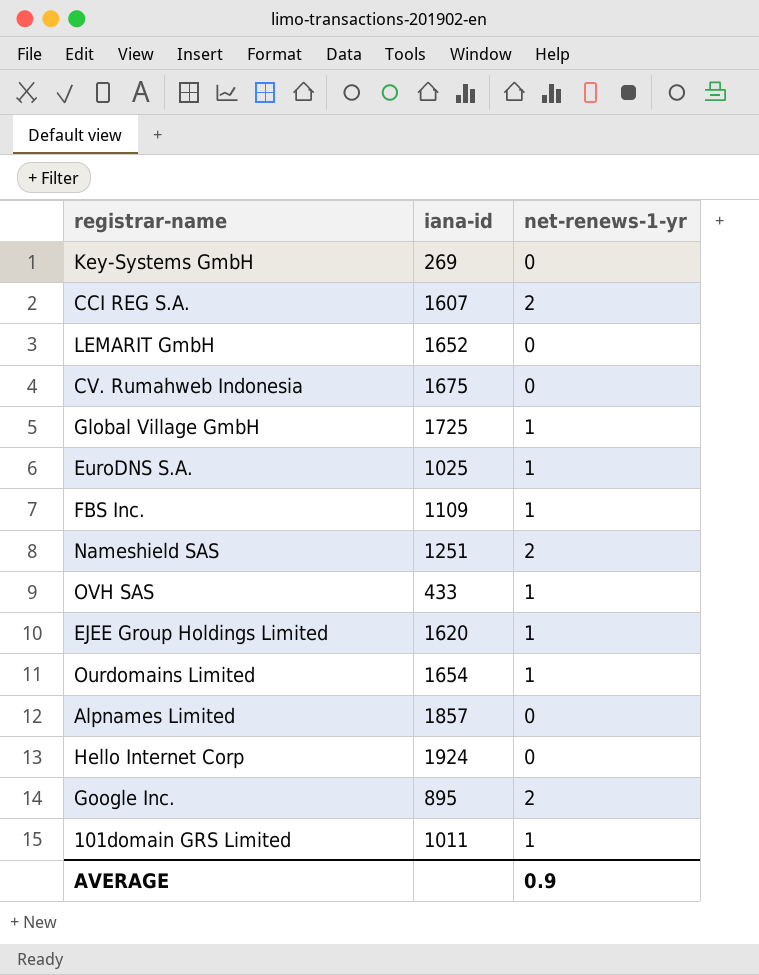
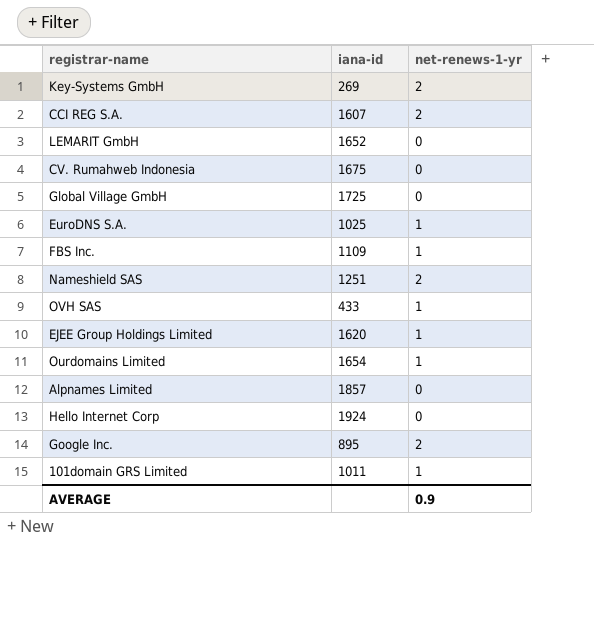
Key-Systems GmbH | net-renews-1-yr: 0 -> 2
Global Village GmbH | net-renews-1-yr: 1 -> 0

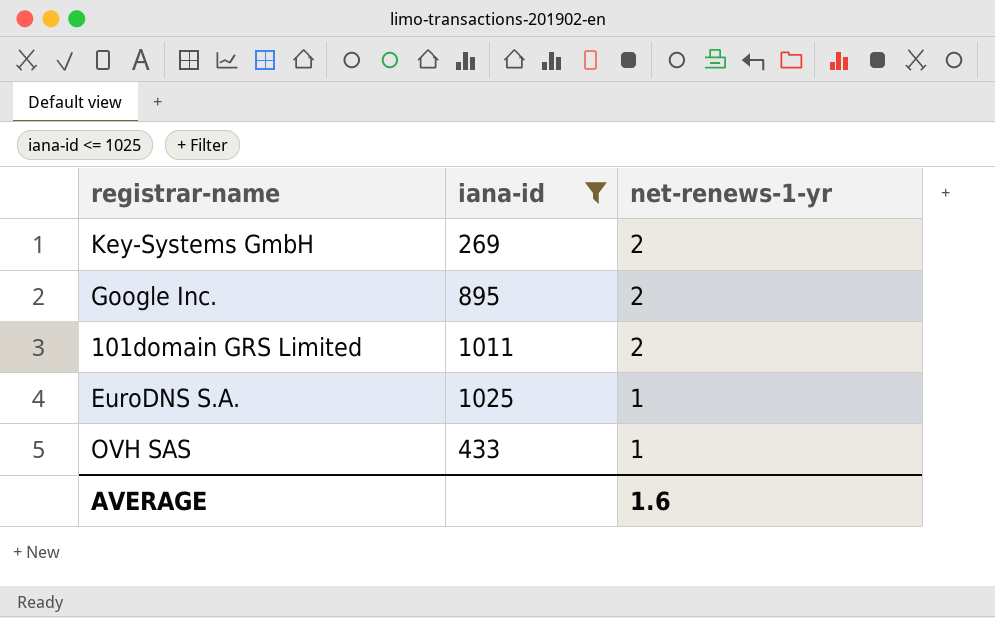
filter: none -> iana-id <= 1025
row order: none -> net-renews-1-yr descending
101domain GRS Limited | net-renews-1-yr: 1 -> 2
AVERAGE | net-renews-1-yr: 0.9 -> 1.6

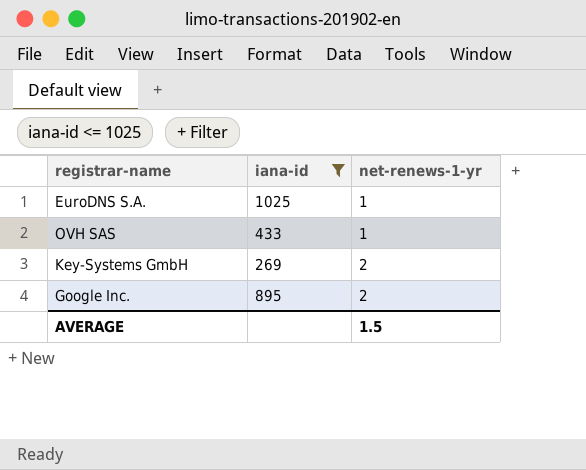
row order: net-renews-1-yr descending -> net-renews-1-yr ascending
row 101domain GRS Limited: 1011 | 2 -> none
AVERAGE | net-renews-1-yr: 1.6 -> 1.5

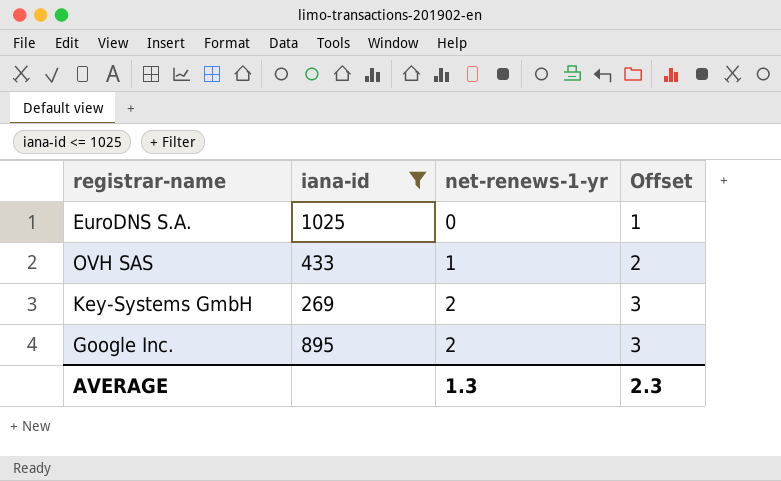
column Offset | formula: none -> [net-renews-1-yr] + 1
EuroDNS S.A. | net-renews-1-yr: 1 -> 0
AVERAGE | net-renews-1-yr: 1.5 -> 1.3

